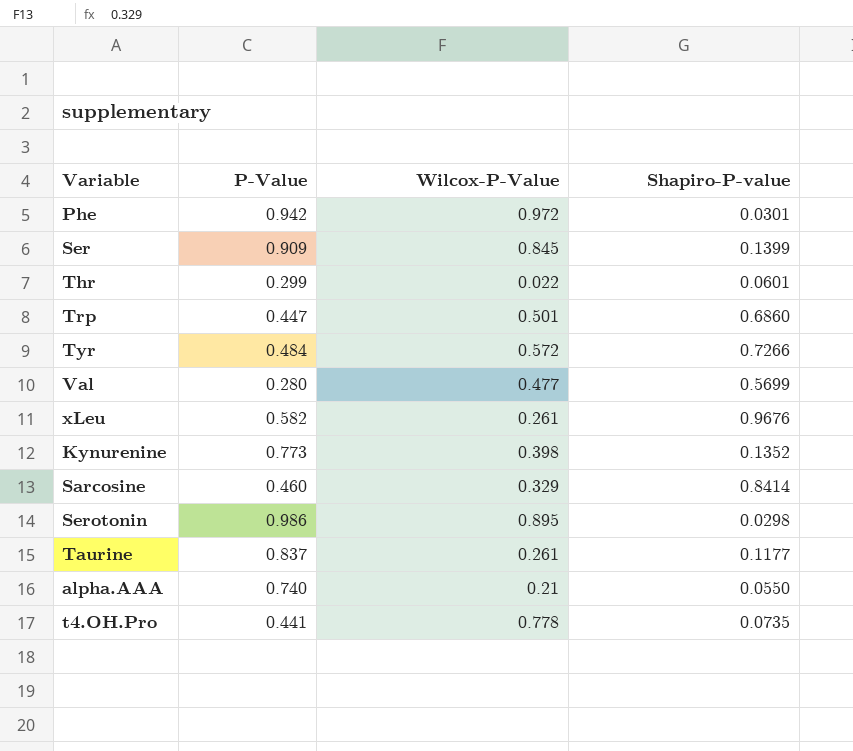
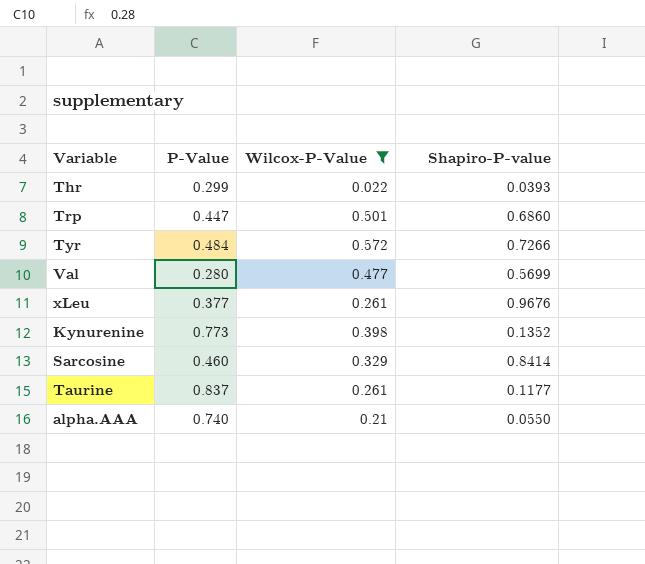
filter: none -> Wilcox-P-Value <= 0.572
Thr | Shapiro-P-value: 0.0601 -> 0.0393
xLeu | P-Value: 0.582 -> 0.377

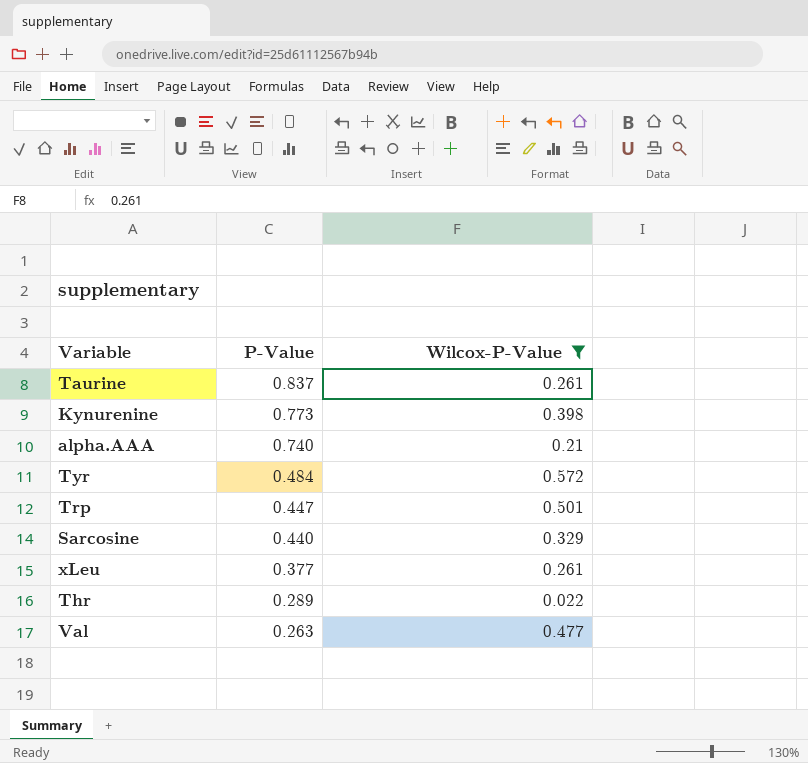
row order: none -> P-Value descending
column Shapiro-P-value | position: 4 -> none
Sarcosine | P-Value: 0.460 -> 0.440
Thr | P-Value: 0.299 -> 0.289
Val | P-Value: 0.280 -> 0.263

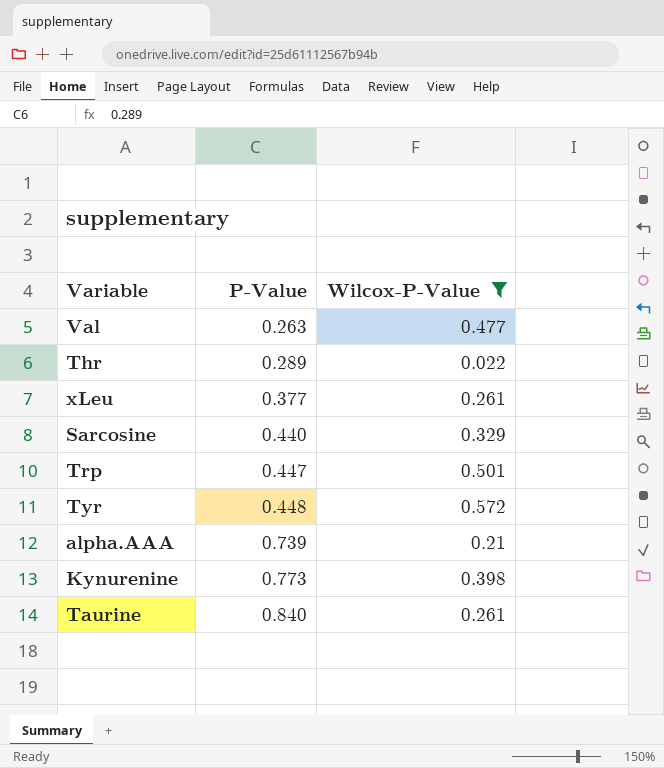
row order: P-Value descending -> P-Value ascending
Tyr | P-Value: 0.484 -> 0.448
alpha.AAA | P-Value: 0.740 -> 0.739
Taurine | P-Value: 0.837 -> 0.840

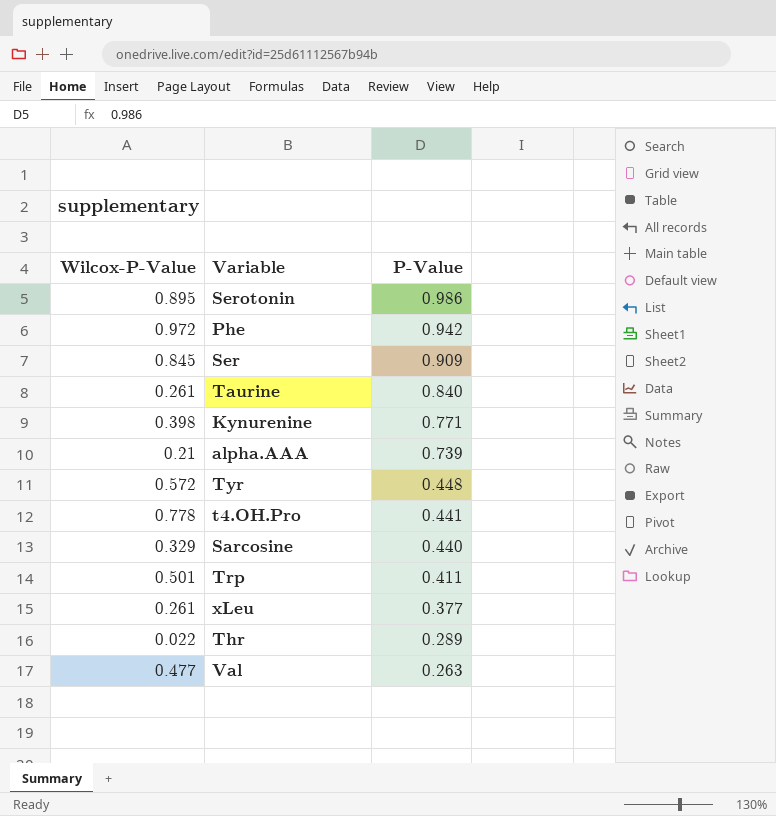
filter: Wilcox-P-Value <= 0.572 -> none
row order: P-Value ascending -> P-Value descending
column Wilcox-P-Value | position: 3 -> 1
Kynurenine | P-Value: 0.773 -> 0.771
Trp | P-Value: 0.447 -> 0.411

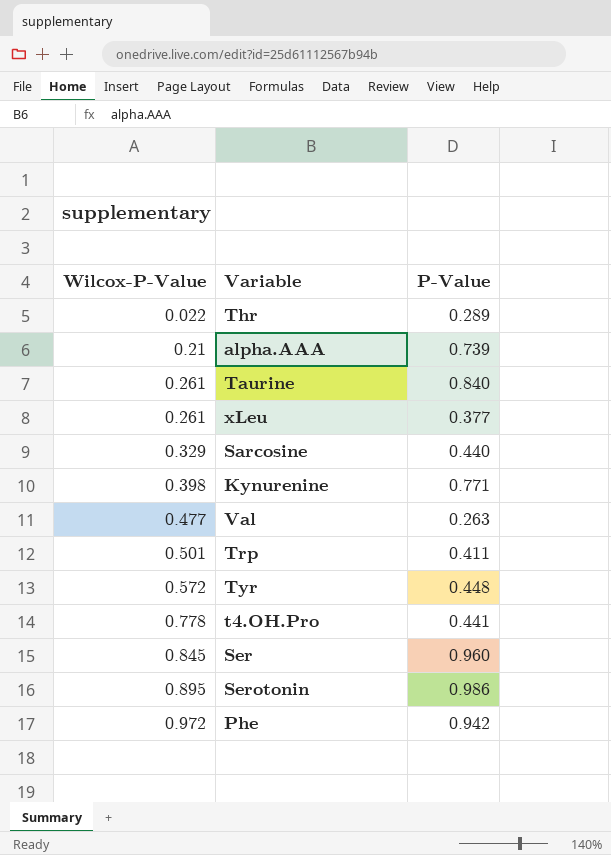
row order: P-Value descending -> Wilcox-P-Value ascending
Ser | P-Value: 0.909 -> 0.960

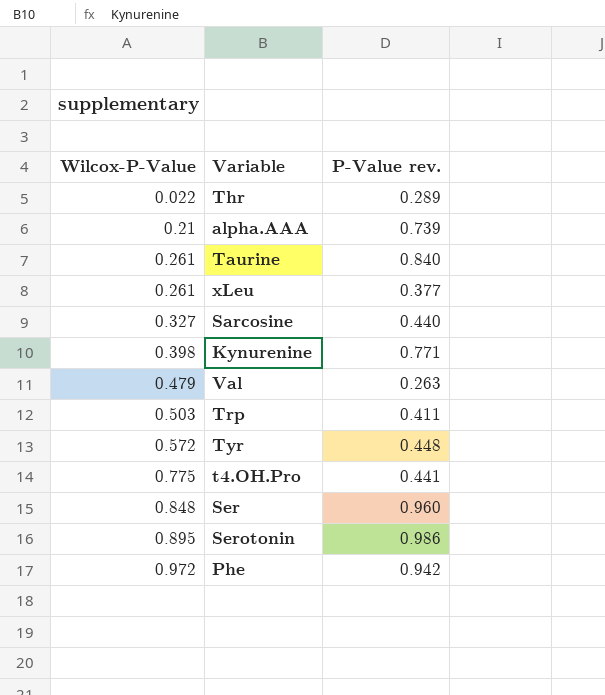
column name: P-Value -> P-Value rev.
Sarcosine | Wilcox-P-Value: 0.329 -> 0.327
Val | Wilcox-P-Value: 0.477 -> 0.479
Trp | Wilcox-P-Value: 0.501 -> 0.503
t4.OH.Pro | Wilcox-P-Value: 0.778 -> 0.775
Ser | Wilcox-P-Value: 0.845 -> 0.848

